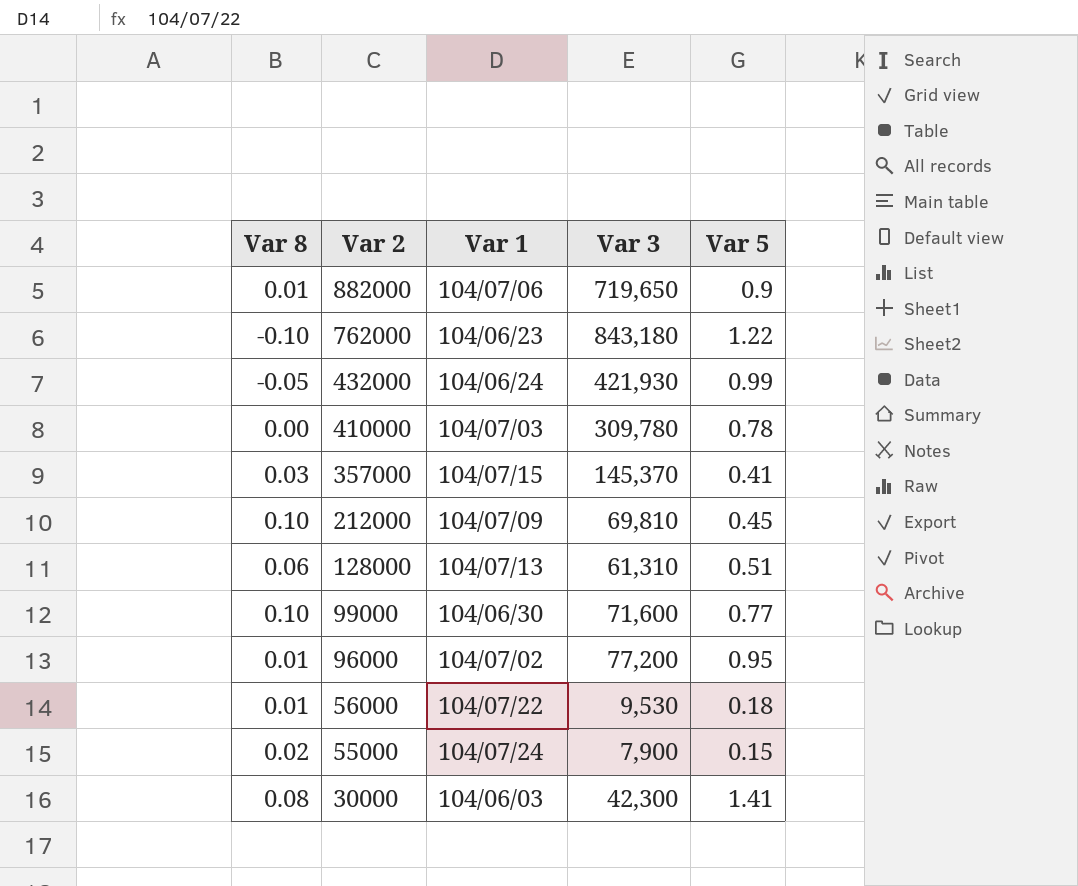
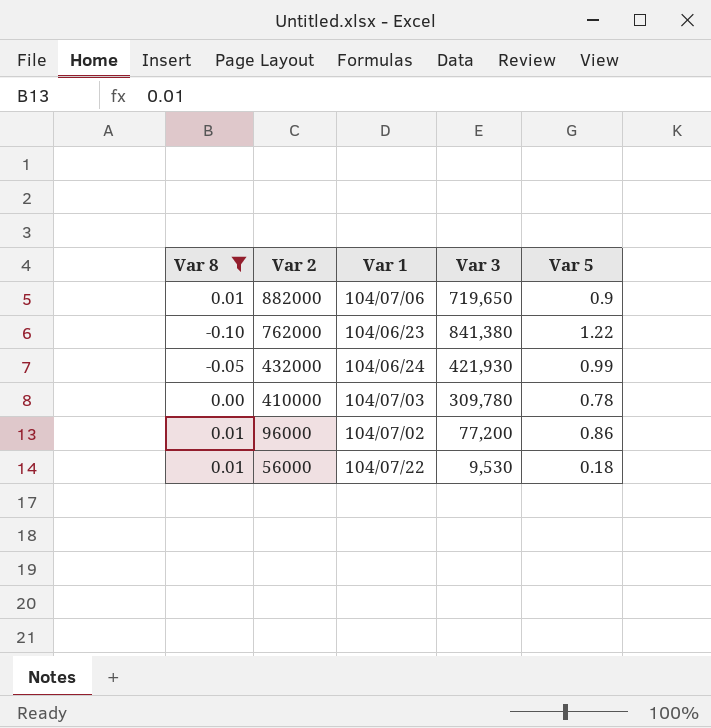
filter: none -> Var 8 <= 0.01
762000 | Var 3: 843,180 -> 841,380
96000 | Var 5: 0.95 -> 0.86

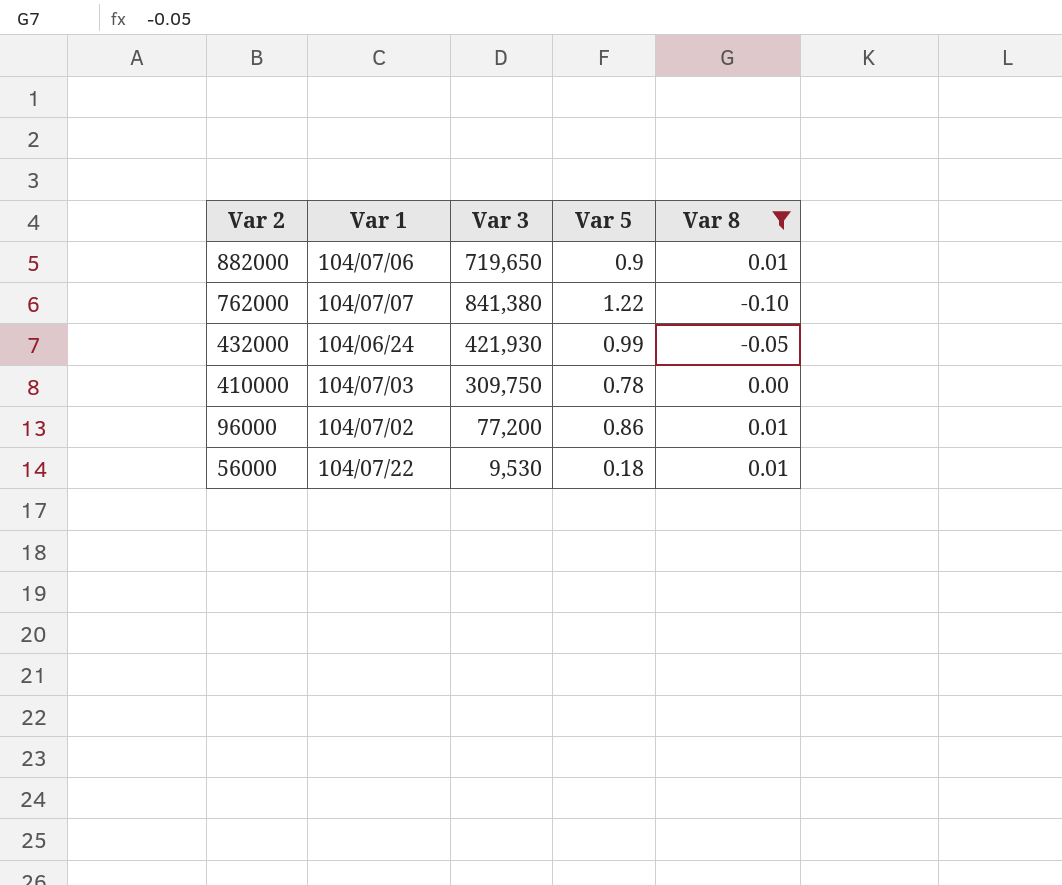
column Var 8 | position: 1 -> 5
762000 | Var 1: 104/06/23 -> 104/07/07
410000 | Var 3: 309,780 -> 309,750

